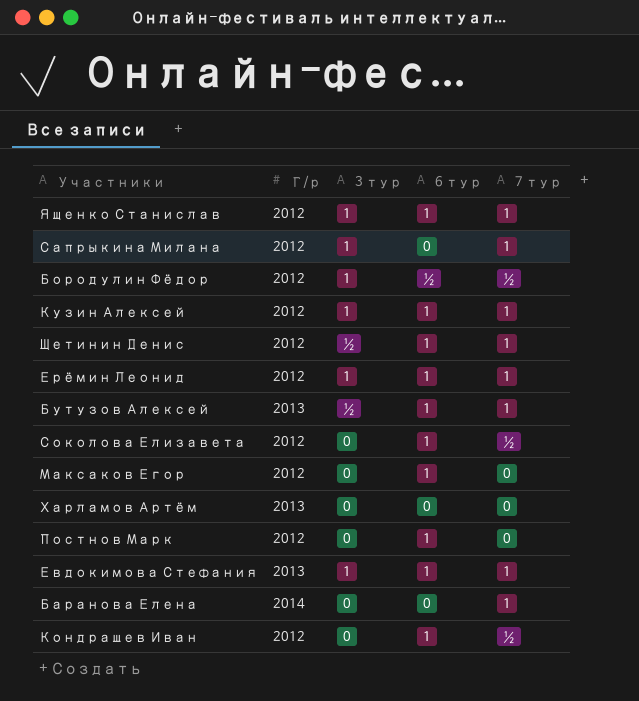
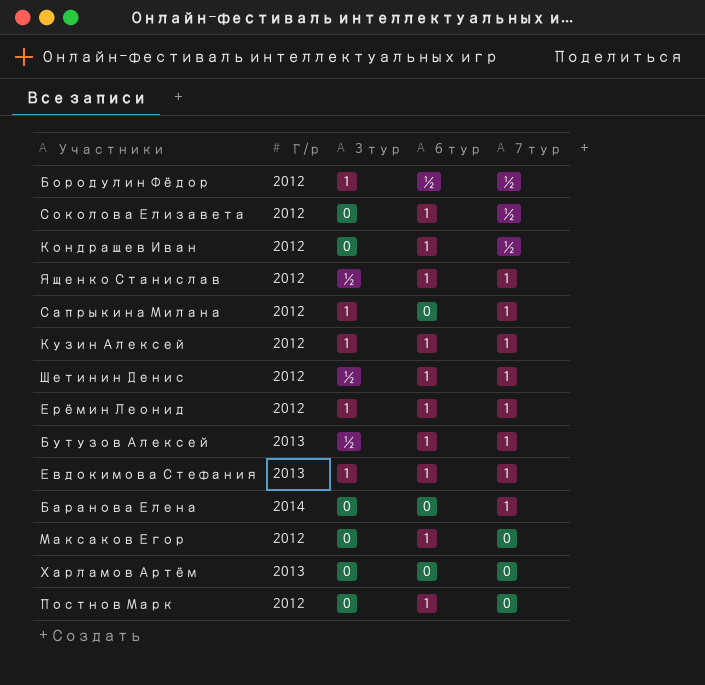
row order: none -> 7 тур descending
Ященко Станислав | 3 тур: 1 -> ½

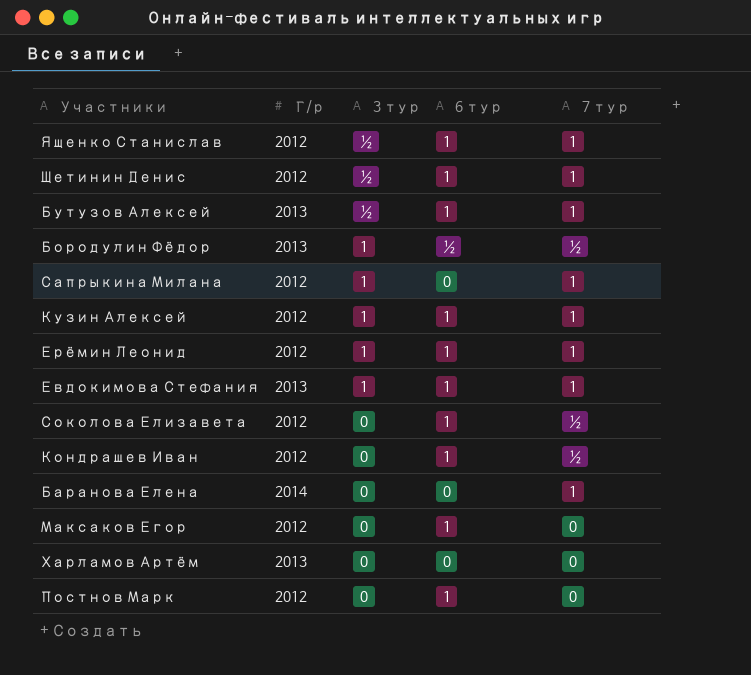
row order: 7 тур descending -> 3 тур descending
Бородулин Фёдор | Г/р: 2012 -> 2013

